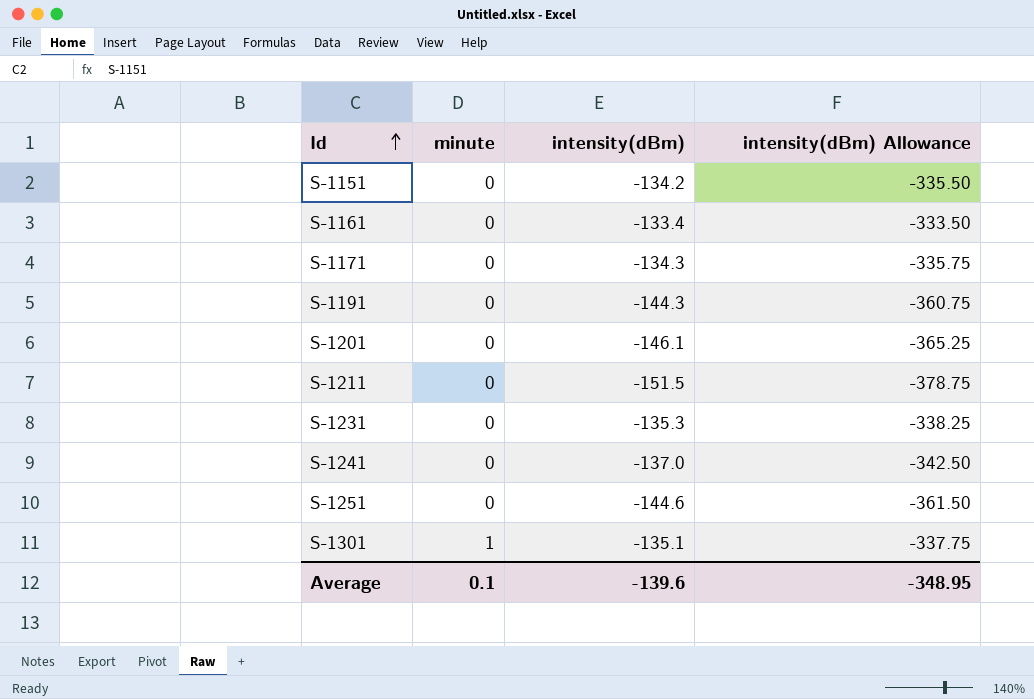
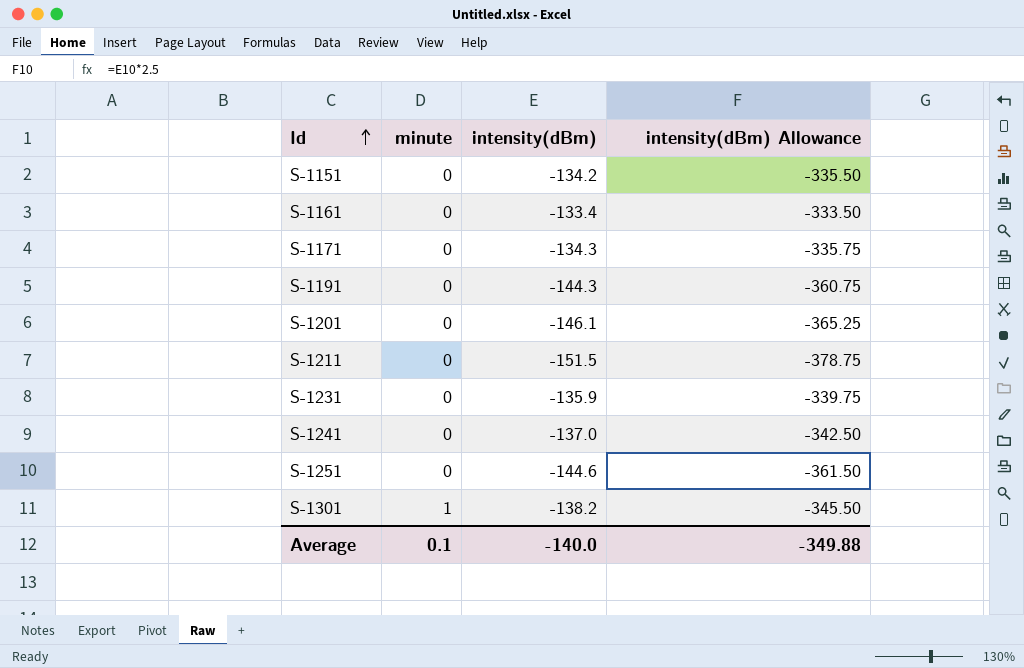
S-1231 | intensity(dBm): -135.3 -> -135.9
S-1231 | intensity(dBm) Allowance: -338.25 -> -339.75
S-1301 | intensity(dBm): -135.1 -> -138.2
S-1301 | intensity(dBm) Allowance: -337.75 -> -345.50
Average | intensity(dBm): -139.6 -> -140.0
Average | intensity(dBm) Allowance: -348.95 -> -349.88

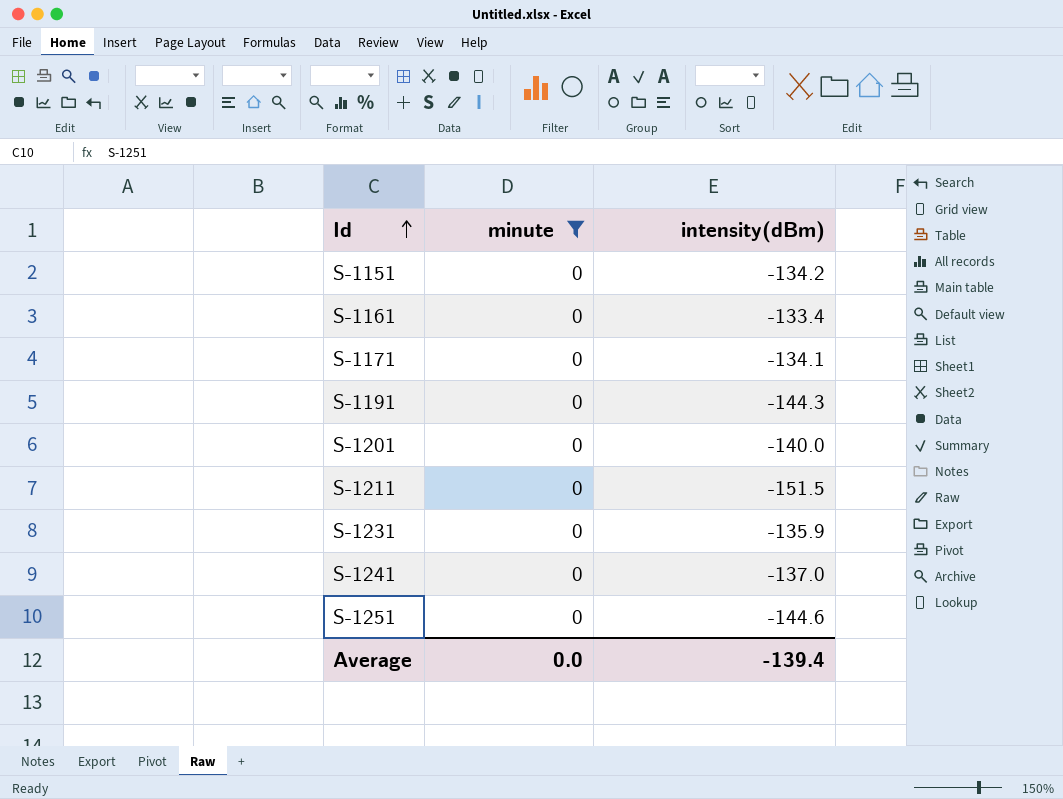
filter: none -> minute = 0
column intensity(dBm) Allowance | formula: [intensity(dBm)] * 2.5 -> none
S-1171 | intensity(dBm): -134.3 -> -134.1
S-1201 | intensity(dBm): -146.1 -> -140.0
Average | minute: 0.1 -> 0.0
Average | intensity(dBm): -140.0 -> -139.4

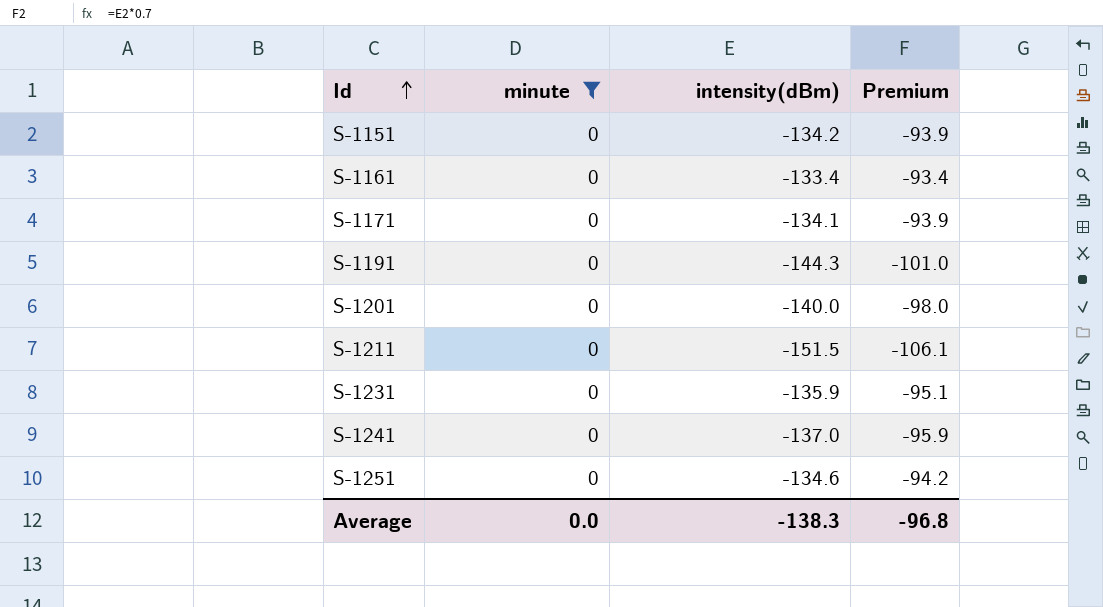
column Premium | formula: none -> [intensity(dBm)] * 0.7
S-1251 | intensity(dBm): -144.6 -> -134.6
Average | intensity(dBm): -139.4 -> -138.3

